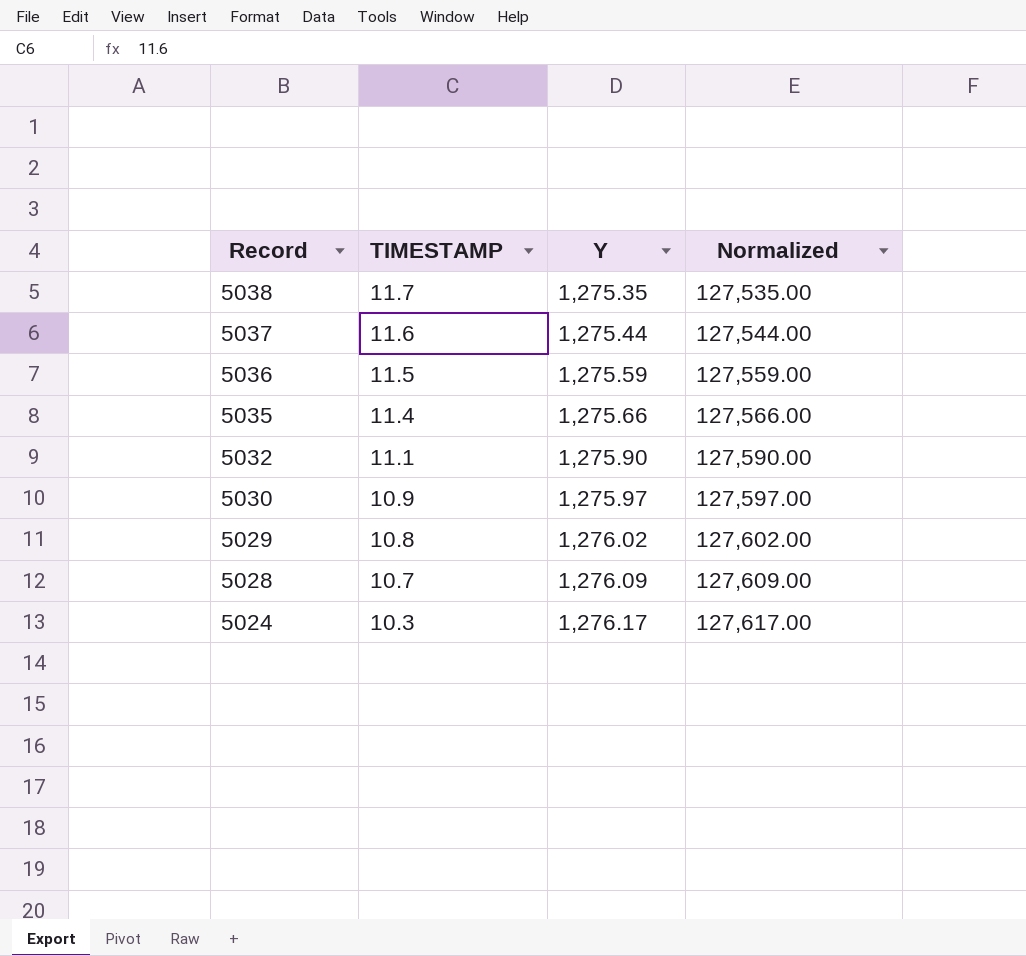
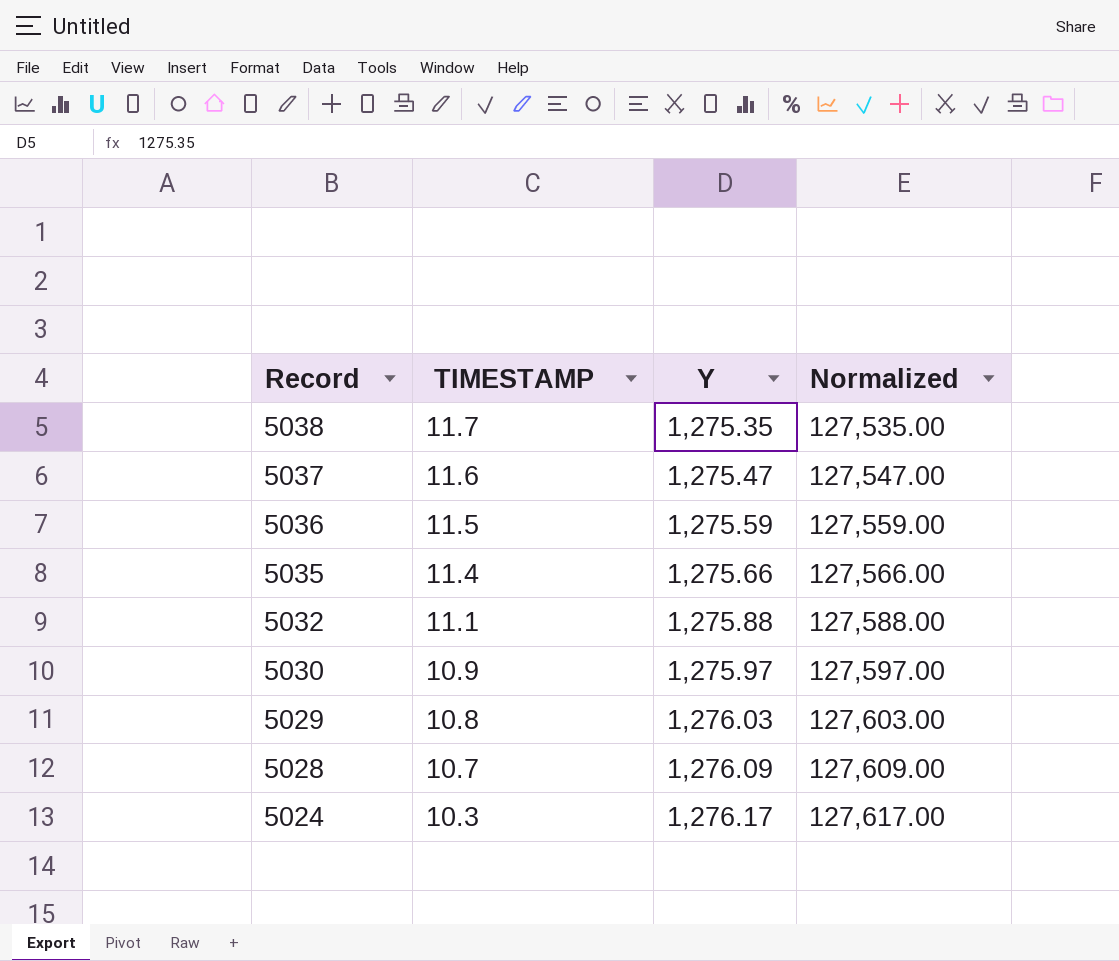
5037 | Y: 1,275.44 -> 1,275.47
5037 | Normalized: 127,544.00 -> 127,547.00
5032 | Y: 1,275.90 -> 1,275.88
5032 | Normalized: 127,590.00 -> 127,588.00
5029 | Y: 1,276.02 -> 1,276.03
5029 | Normalized: 127,602.00 -> 127,603.00

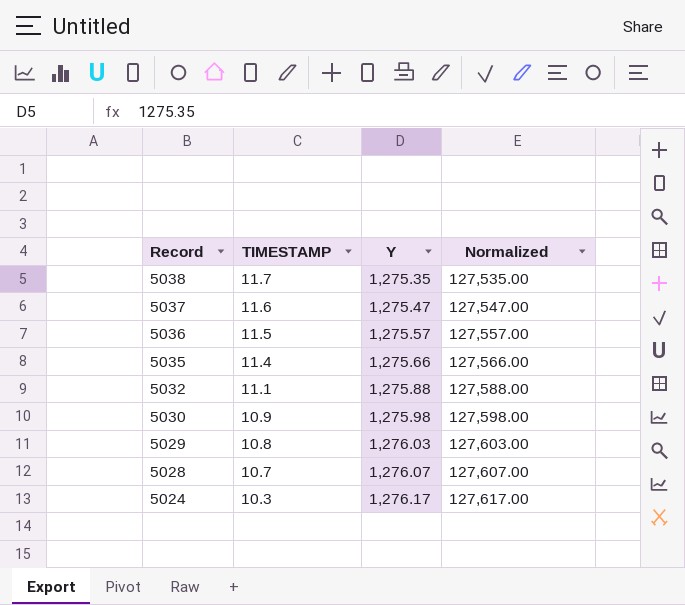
5036 | Y: 1,275.59 -> 1,275.57
5036 | Normalized: 127,559.00 -> 127,557.00
5030 | Y: 1,275.97 -> 1,275.98
5030 | Normalized: 127,597.00 -> 127,598.00
5028 | Y: 1,276.09 -> 1,276.07
5028 | Normalized: 127,609.00 -> 127,607.00

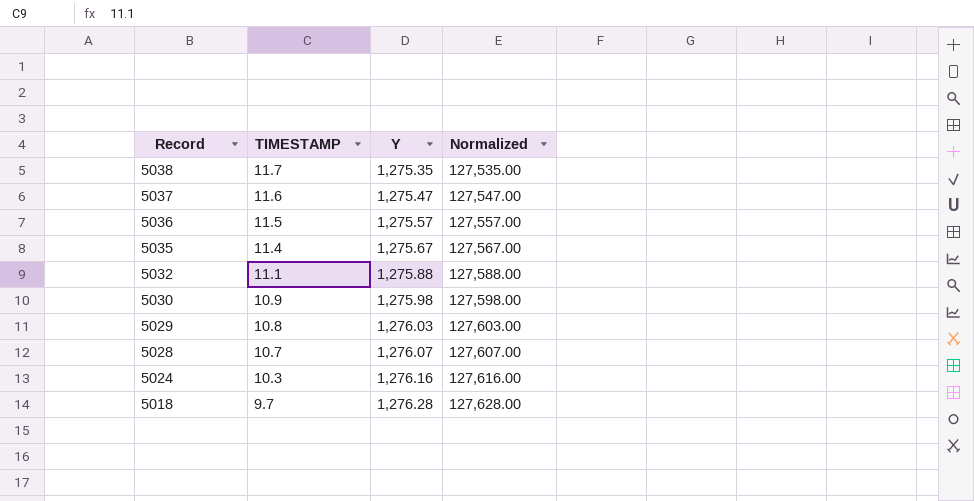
5035 | Y: 1,275.66 -> 1,275.67
5035 | Normalized: 127,566.00 -> 127,567.00
5024 | Y: 1,276.17 -> 1,276.16
5024 | Normalized: 127,617.00 -> 127,616.00
row 5018: none -> 9.7 | 1,276.28 | 127,628.00

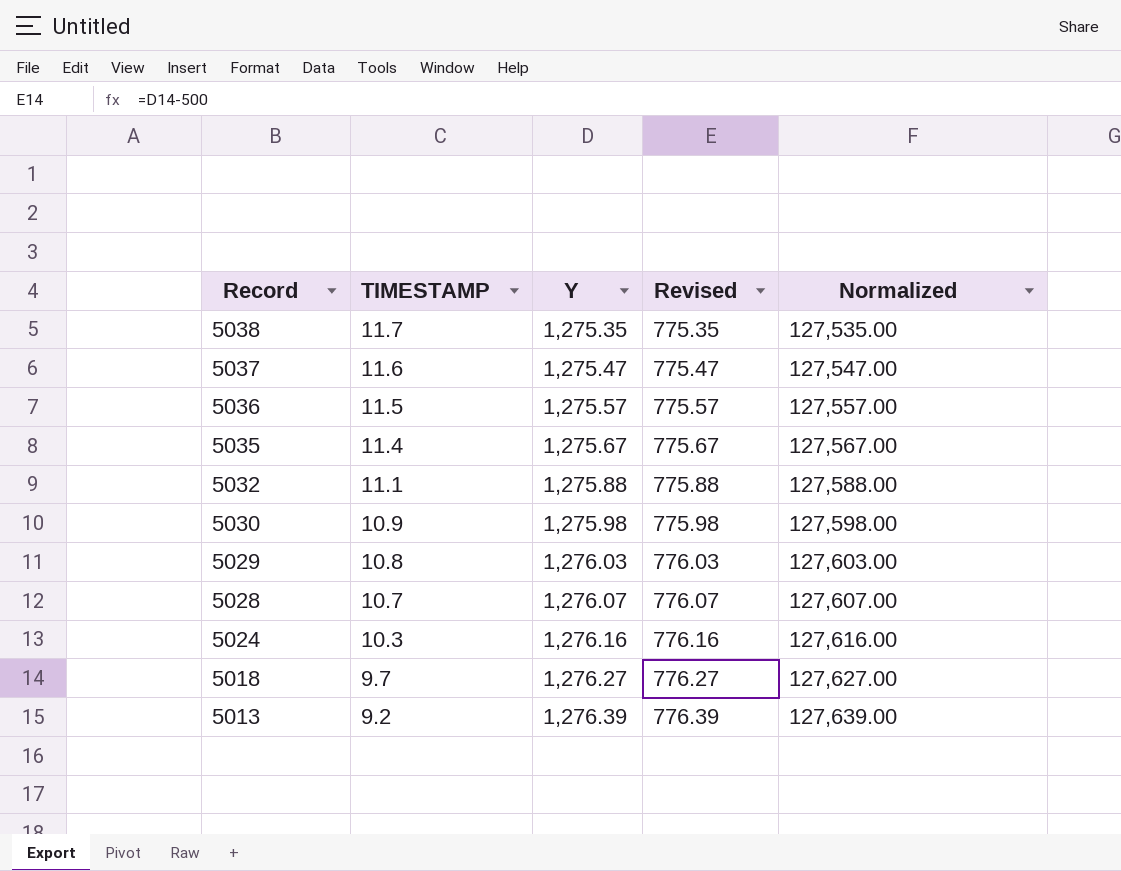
column Revised | formula: none -> [Y] - 500
5018 | Y: 1,276.28 -> 1,276.27
5018 | Normalized: 127,628.00 -> 127,627.00
row 5013: none -> 9.2 | 1,276.39 | 776.39 | 127,639.00

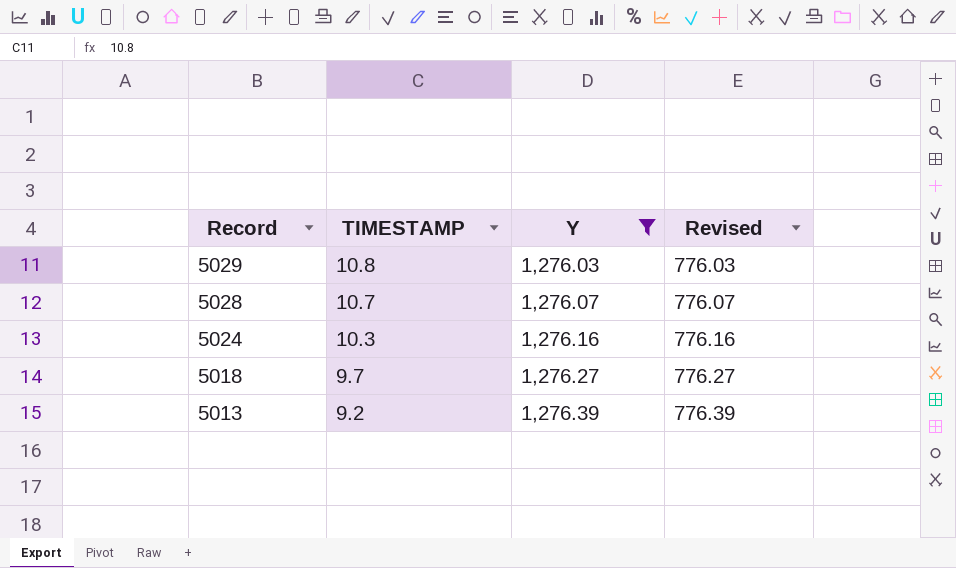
filter: none -> Y >= 1,276.03
column Normalized | formula: [Y] * 100 -> none

